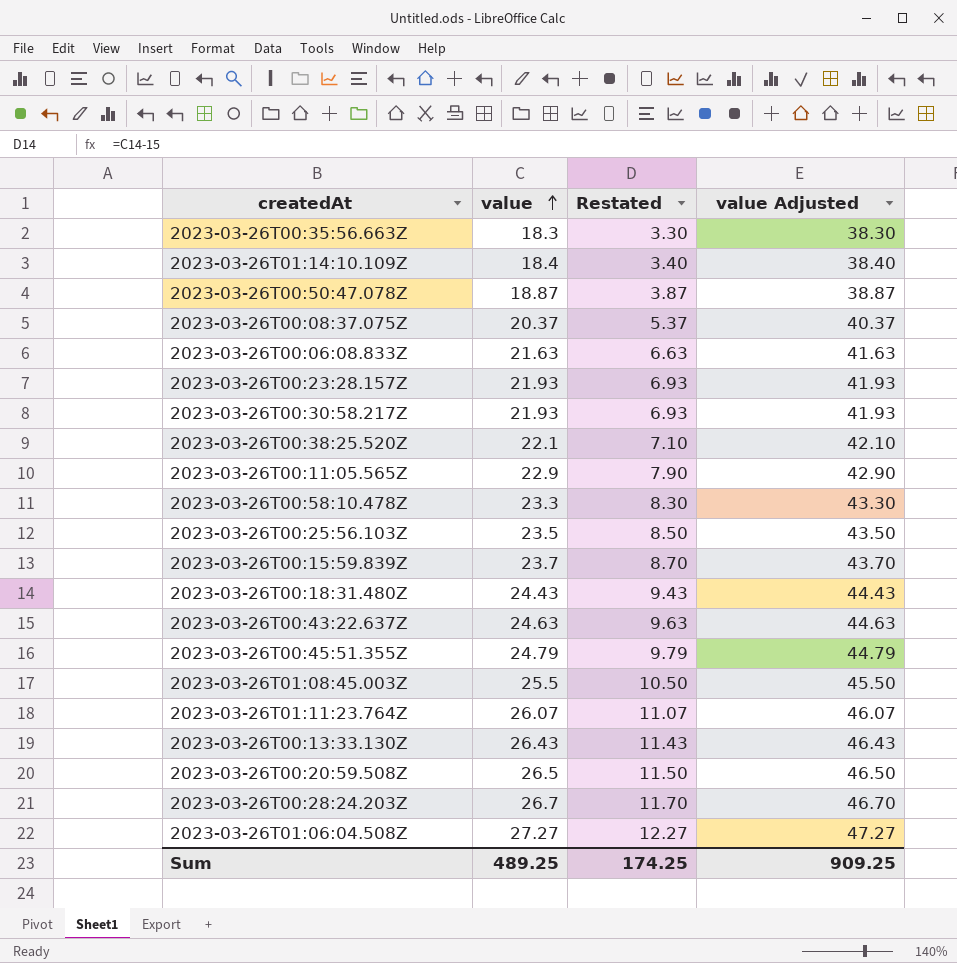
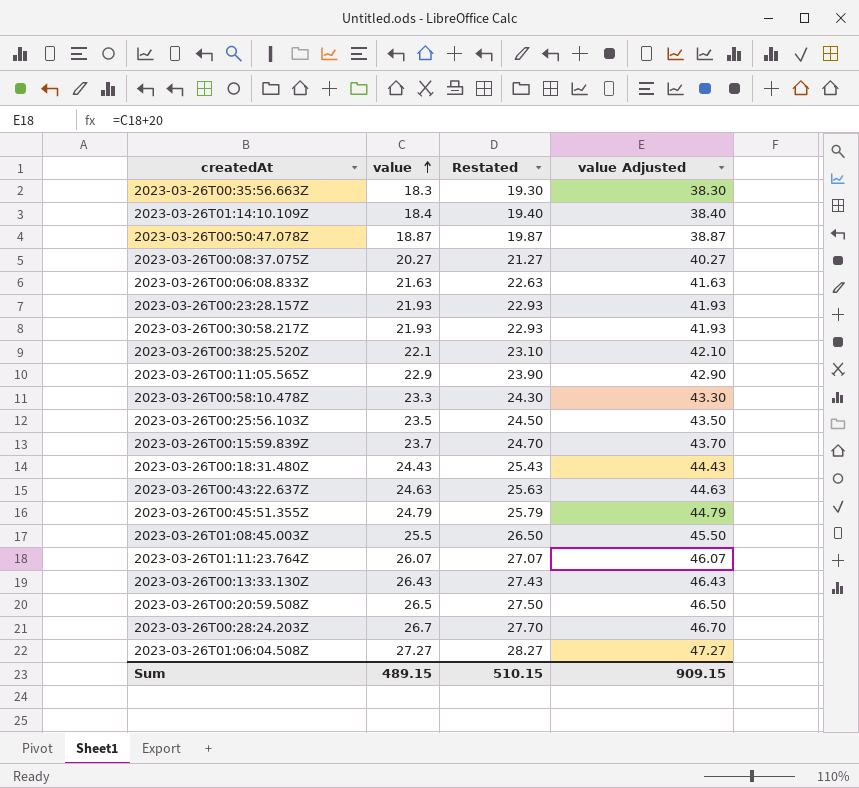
column Restated | formula: [value] - 15 -> [value] + 1
2023-03-26T00:08:37.075Z | value: 20.37 -> 20.27
2023-03-26T00:08:37.075Z | value Adjusted: 40.37 -> 40.27
Sum | value: 489.25 -> 489.15
Sum | Restated: 174.25 -> 510.15
Sum | value Adjusted: 909.25 -> 909.15

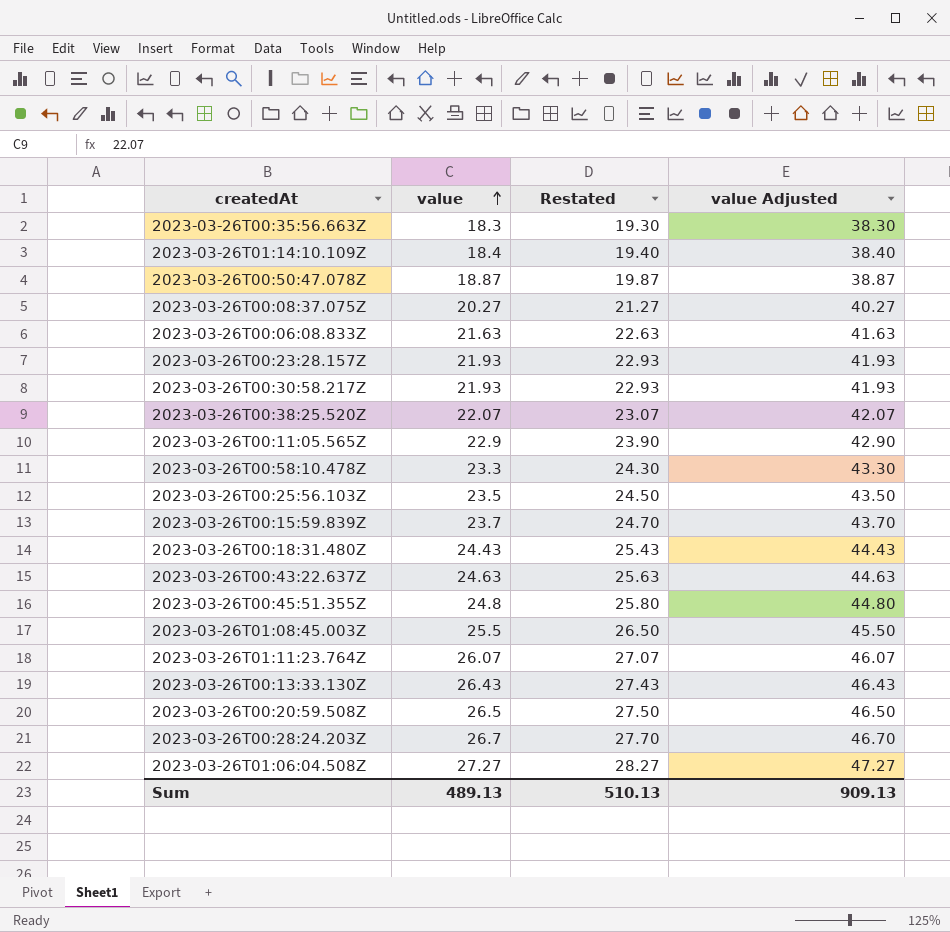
2023-03-26T00:38:25.520Z | value: 22.1 -> 22.07
2023-03-26T00:38:25.520Z | Restated: 23.10 -> 23.07
2023-03-26T00:38:25.520Z | value Adjusted: 42.10 -> 42.07
2023-03-26T00:45:51.355Z | value: 24.79 -> 24.8
2023-03-26T00:45:51.355Z | Restated: 25.79 -> 25.80
2023-03-26T00:45:51.355Z | value Adjusted: 44.79 -> 44.80
Sum | value: 489.15 -> 489.13
Sum | Restated: 510.15 -> 510.13
Sum | value Adjusted: 909.15 -> 909.13

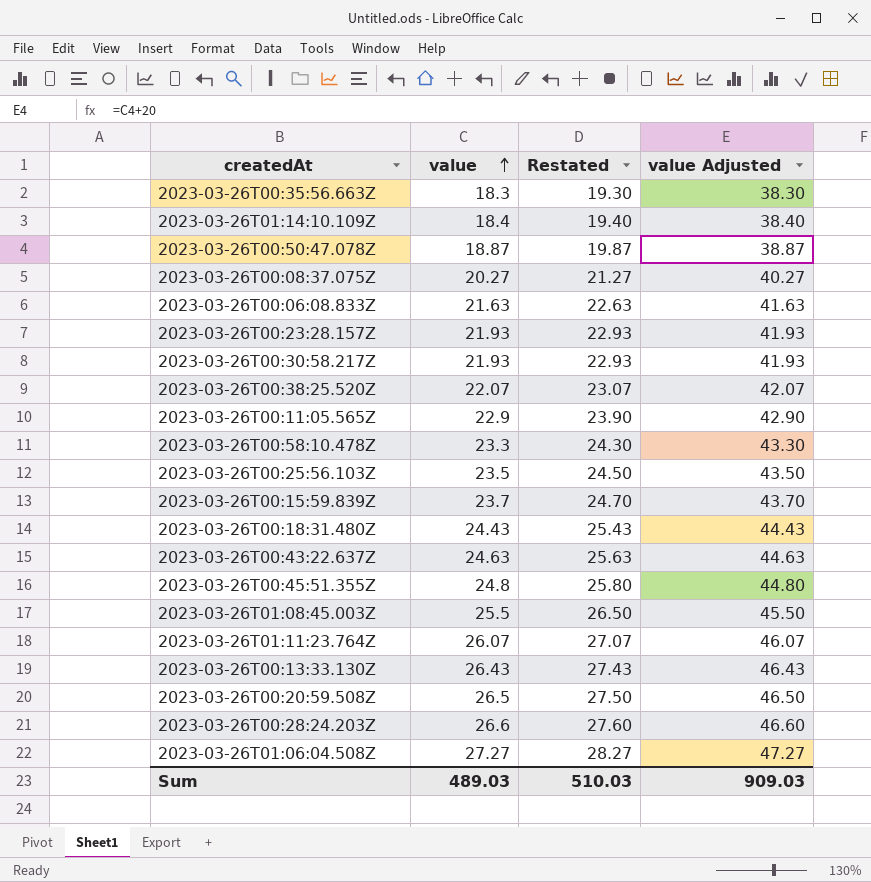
2023-03-26T00:28:24.203Z | value: 26.7 -> 26.6
2023-03-26T00:28:24.203Z | Restated: 27.70 -> 27.60
2023-03-26T00:28:24.203Z | value Adjusted: 46.70 -> 46.60
Sum | value: 489.13 -> 489.03
Sum | Restated: 510.13 -> 510.03
Sum | value Adjusted: 909.13 -> 909.03

